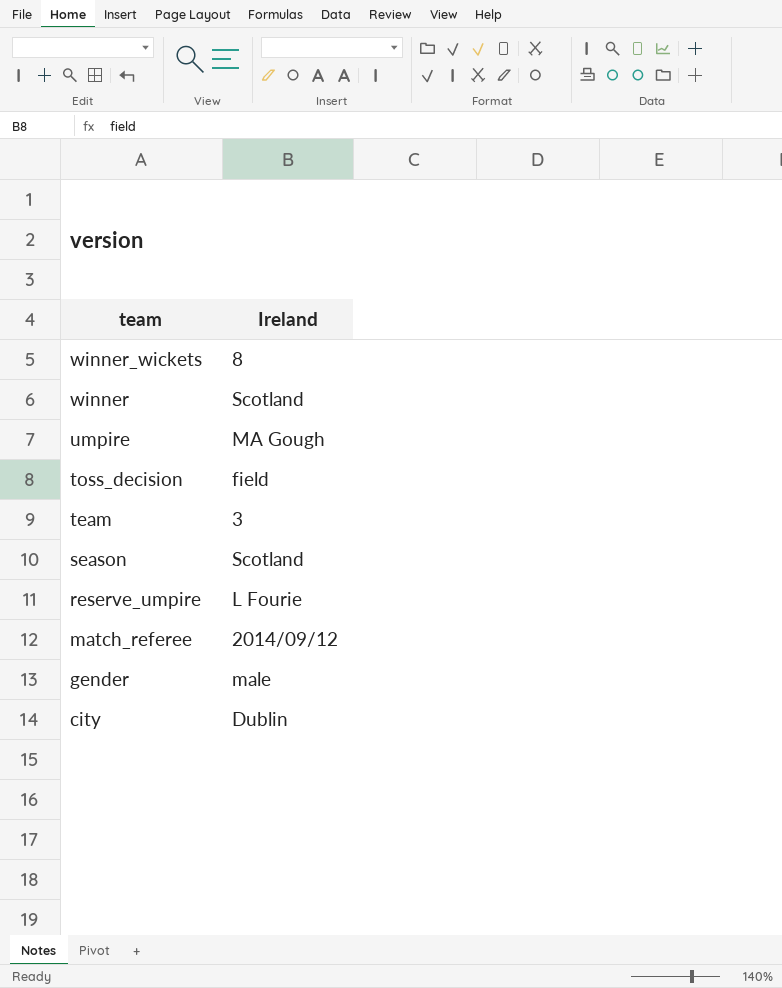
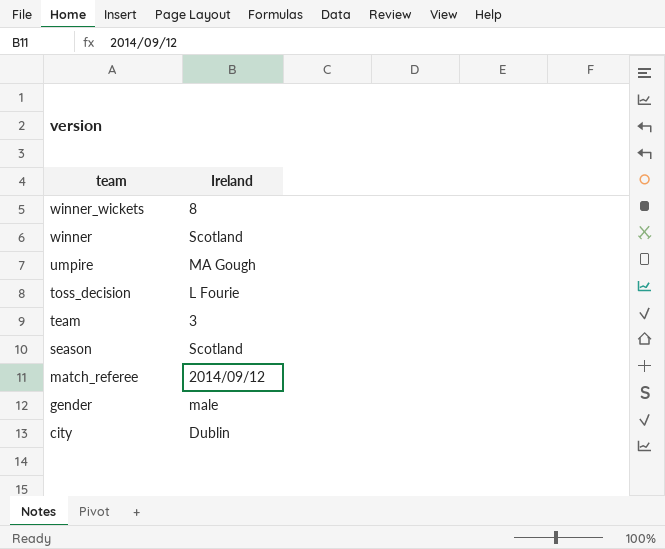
row reserve_umpire: L Fourie -> none
toss_decision | Ireland: field -> L Fourie

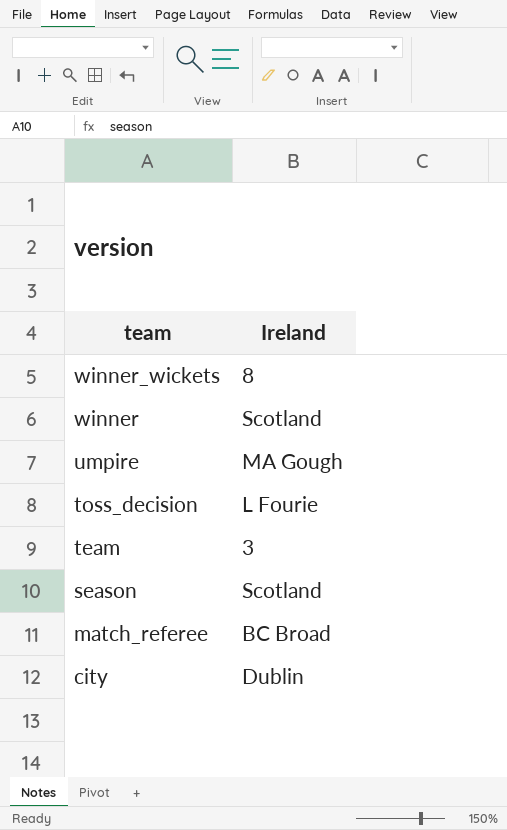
row gender: male -> none
match_referee | Ireland: 2014/09/12 -> BC Broad

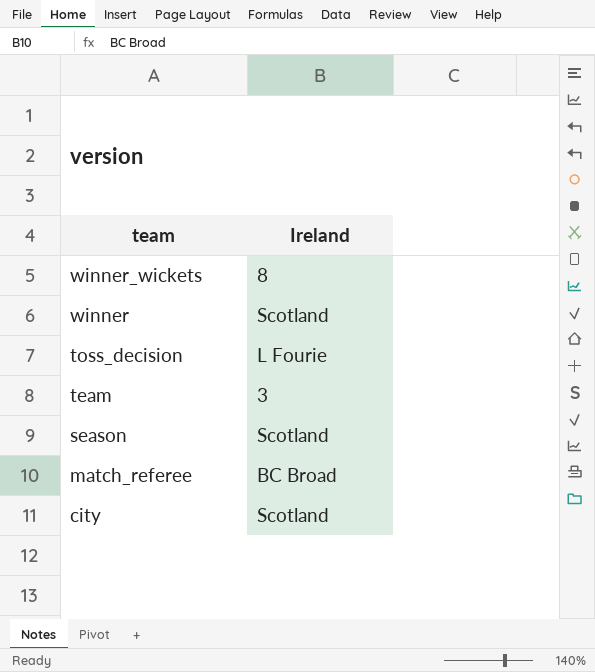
row umpire: MA Gough -> none
city | Ireland: Dublin -> Scotland

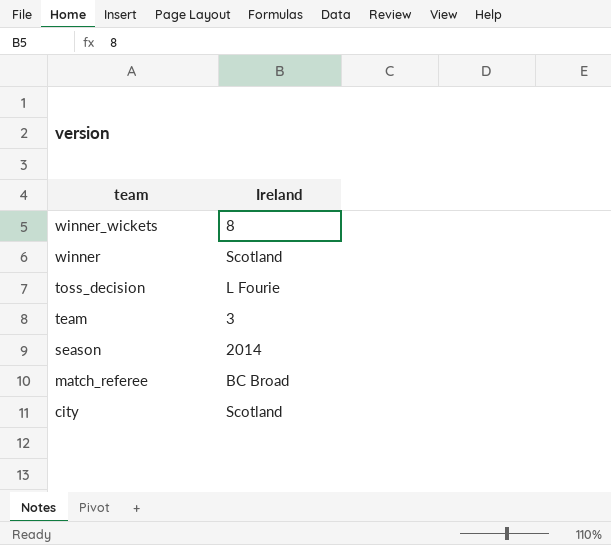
season | Ireland: Scotland -> 2014

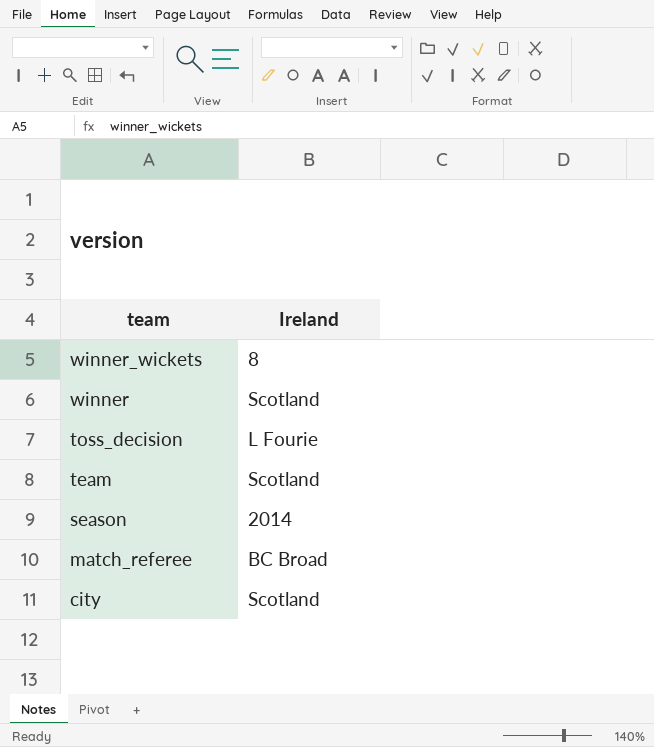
team | Ireland: 3 -> Scotland

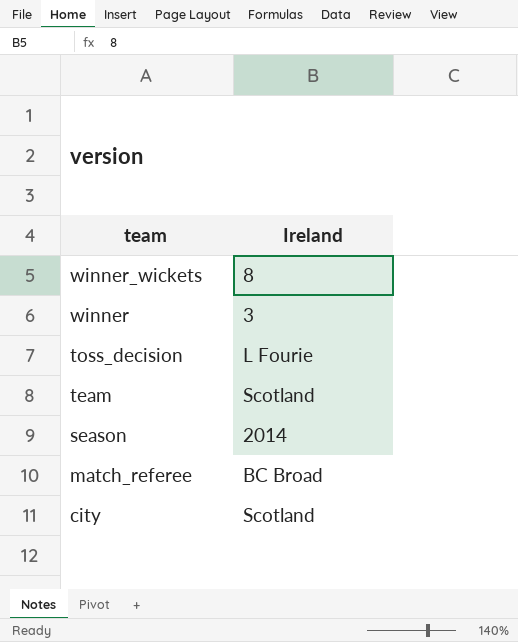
winner | Ireland: Scotland -> 3

